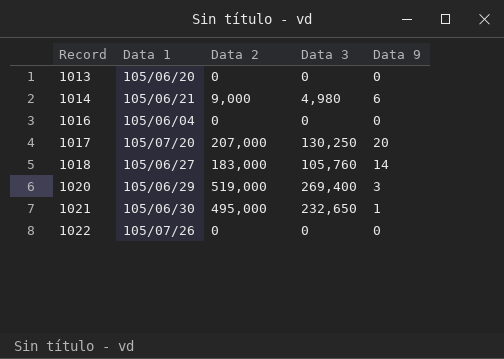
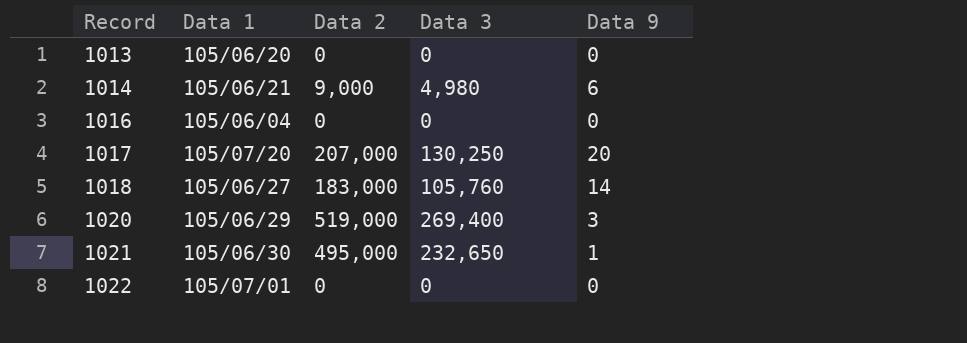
1022 | Data 1: 105/07/26 -> 105/07/01

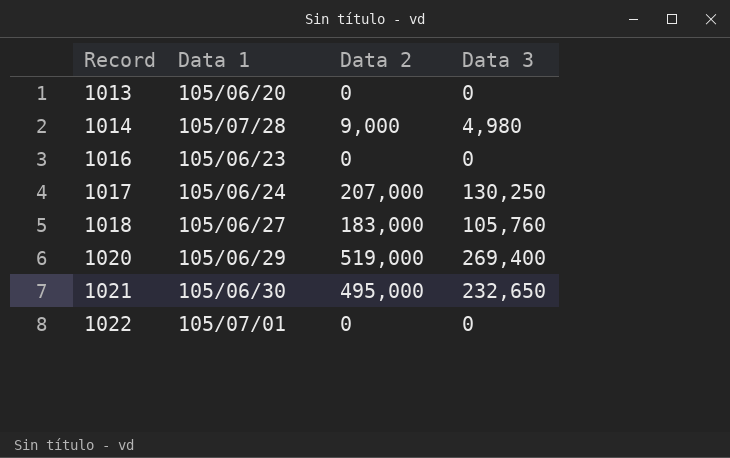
column Data 9 | position: 5 -> none
1014 | Data 1: 105/06/21 -> 105/07/28
1016 | Data 1: 105/06/04 -> 105/06/23
1017 | Data 1: 105/07/20 -> 105/06/24

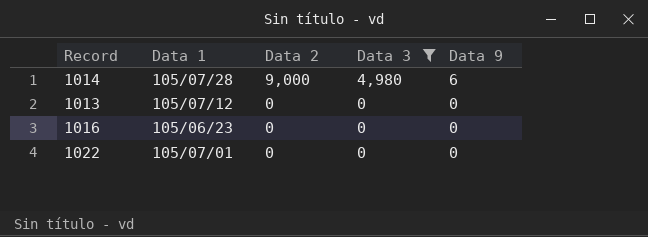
filter: none -> Data 3 <= 4,980
row order: Record ascending -> Data 2 descending
column Data 9 | position: none -> 5
1013 | Data 1: 105/06/20 -> 105/07/12

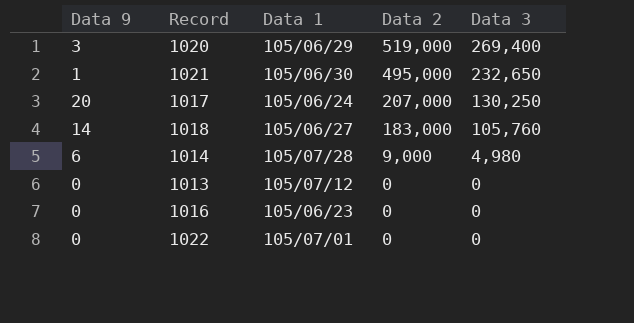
filter: Data 3 <= 4,980 -> none
column Data 9 | position: 5 -> 1

